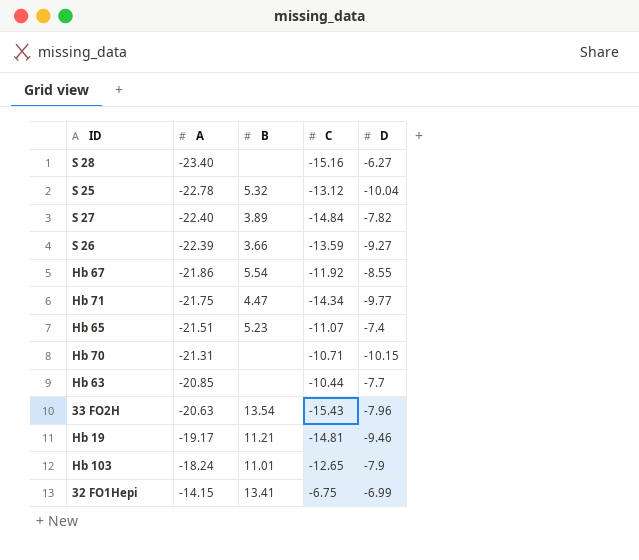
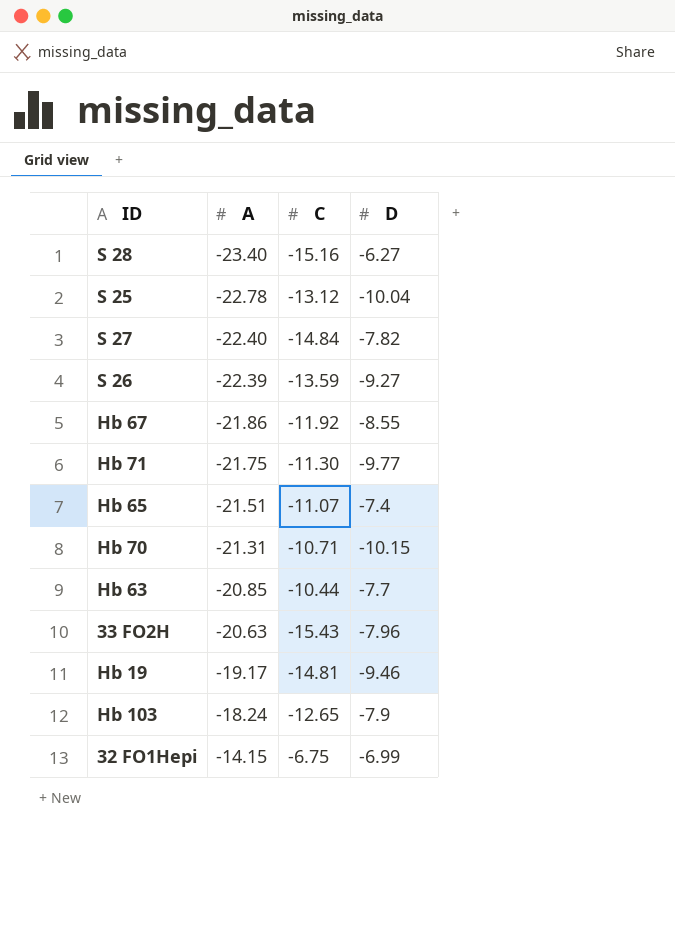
column B | position: 3 -> none
Hb 71 | C: -14.34 -> -11.30

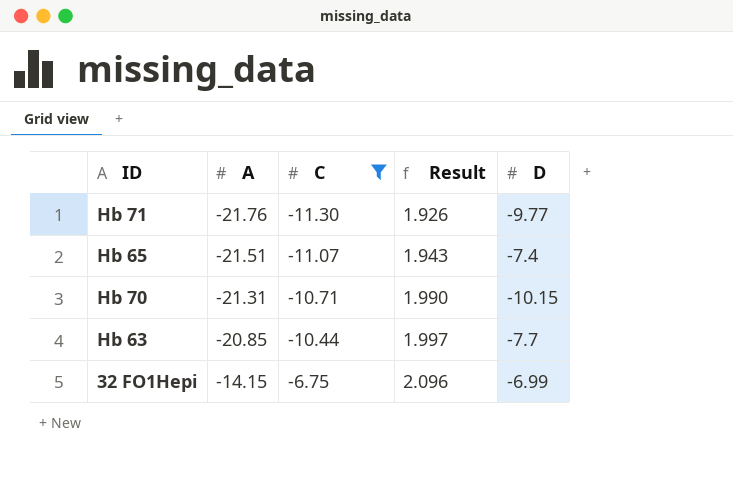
filter: none -> C >= -11.30
column Result | formula: none -> [A] / [C]
Hb 71 | A: -21.75 -> -21.76

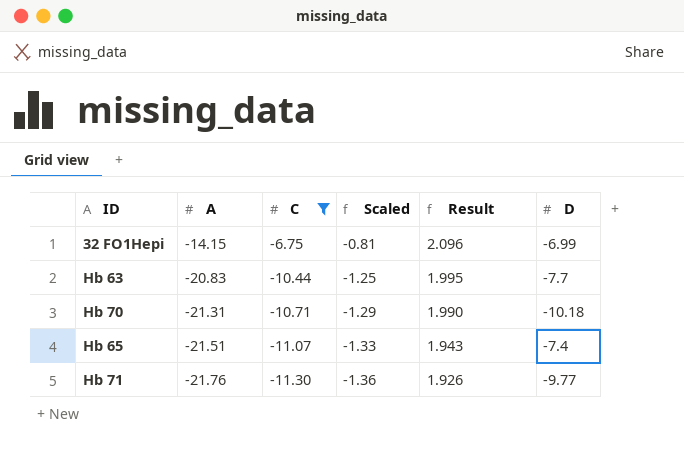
row order: A ascending -> A descending
column Scaled | formula: none -> [C] * 0.12
Hb 63 | A: -20.85 -> -20.83
Hb 63 | Result: 1.997 -> 1.995
Hb 70 | D: -10.15 -> -10.18

